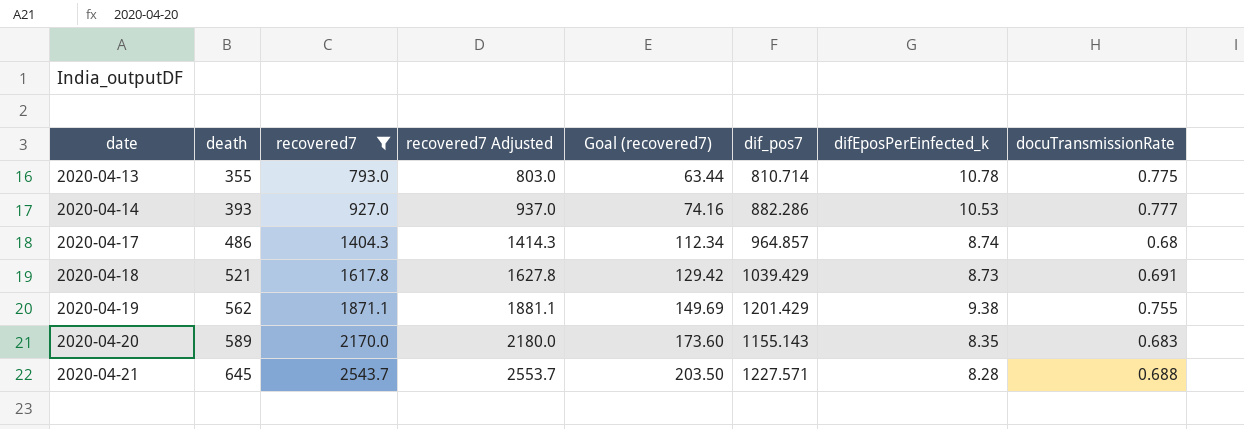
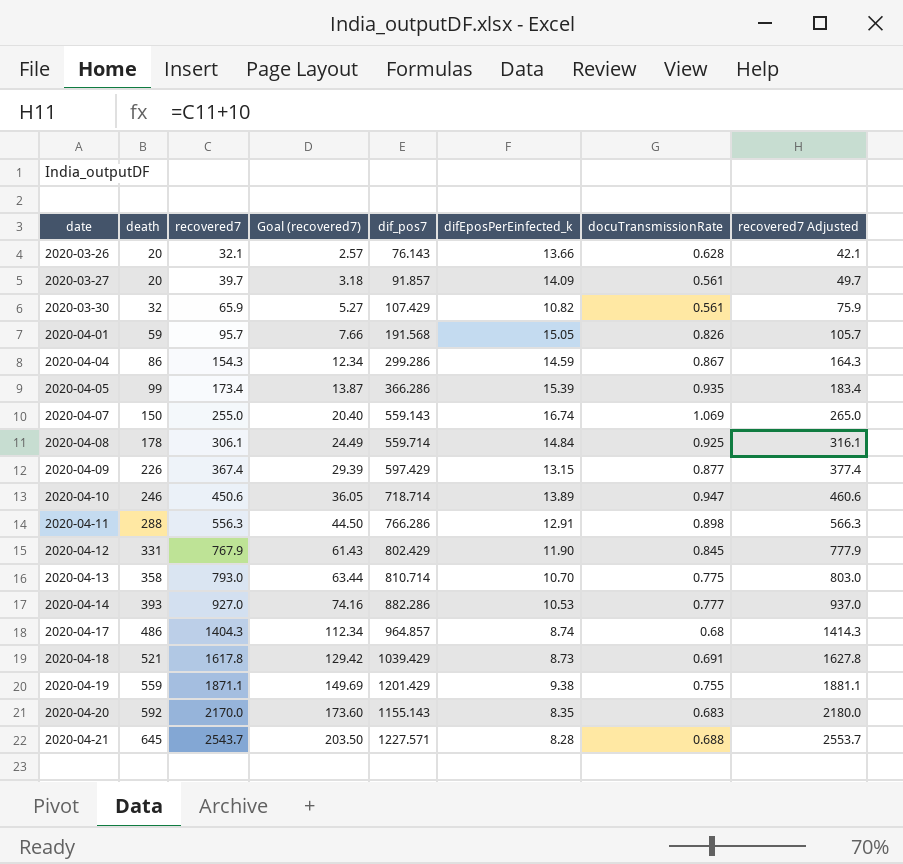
filter: recovered7 >= 793.0 -> none
column recovered7 Adjusted | position: 4 -> 8
2020-04-13 | death: 355 -> 358
2020-04-13 | difEposPerEinfected_k: 10.78 -> 10.70
2020-04-19 | death: 562 -> 559
2020-04-20 | death: 589 -> 592

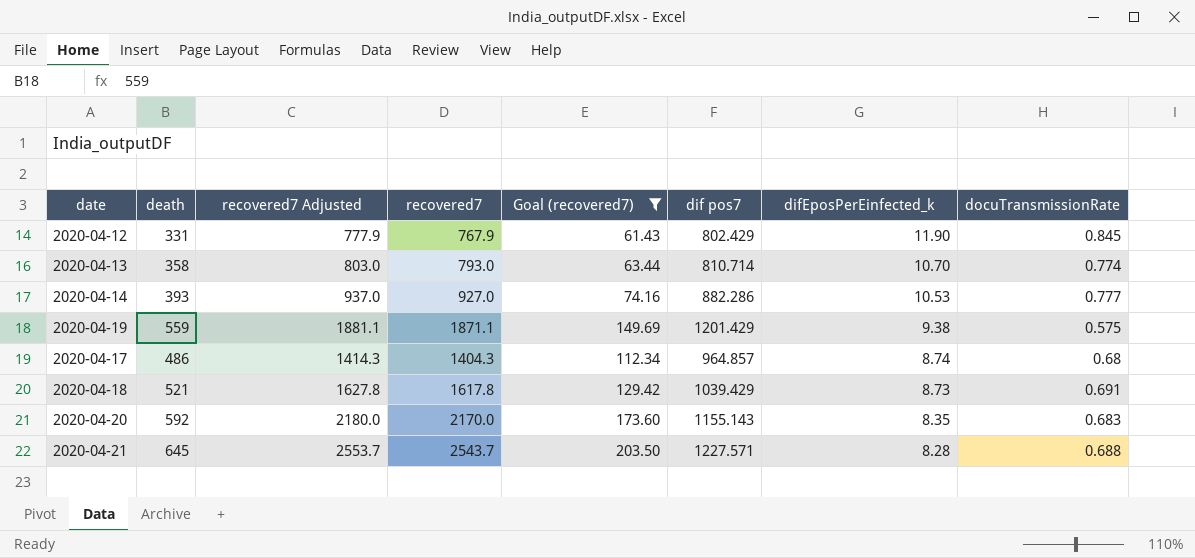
filter: none -> Goal (recovered7) >= 61.43
row order: date ascending -> difEposPerEinfected_k descending
column recovered7 Adjusted | position: 8 -> 3
column name: dif_pos7 -> dif pos7
2020-04-13 | docuTransmissionRate: 0.775 -> 0.774
2020-04-19 | docuTransmissionRate: 0.755 -> 0.575

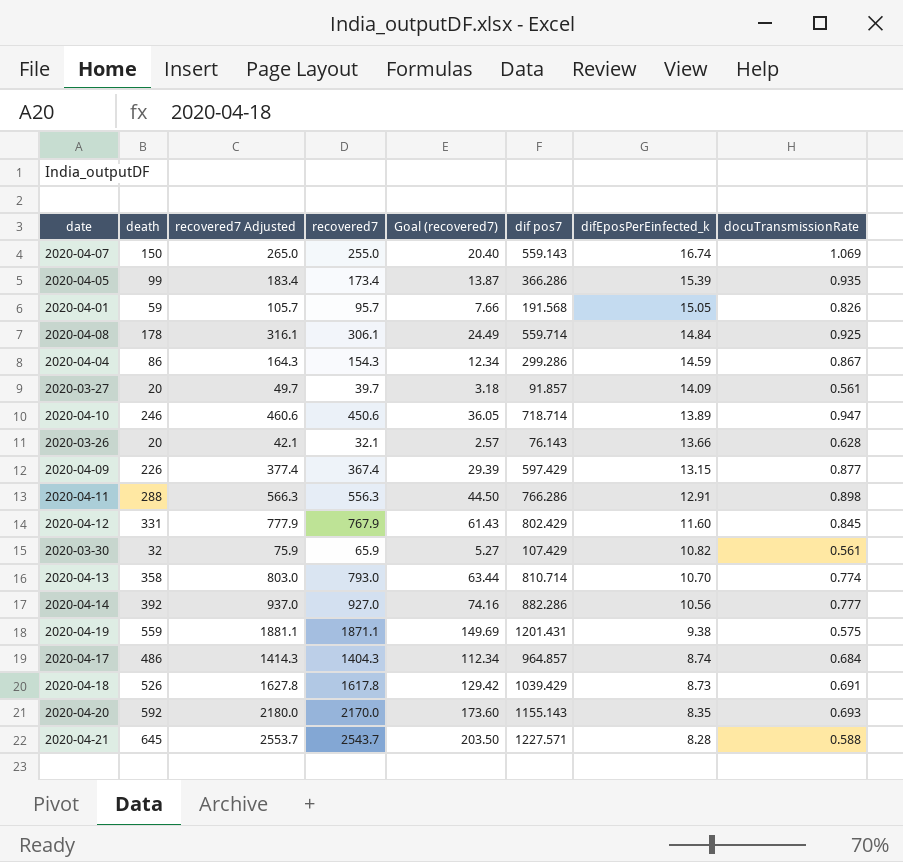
filter: Goal (recovered7) >= 61.43 -> none
2020-04-12 | difEposPerEinfected_k: 11.90 -> 11.60
2020-04-14 | death: 393 -> 392
2020-04-14 | difEposPerEinfected_k: 10.53 -> 10.56
2020-04-19 | dif pos7: 1201.429 -> 1201.431
2020-04-17 | docuTransmissionRate: 0.68 -> 0.684
2020-04-18 | death: 521 -> 526
2020-04-20 | docuTransmissionRate: 0.683 -> 0.693
2020-04-21 | docuTransmissionRate: 0.688 -> 0.588

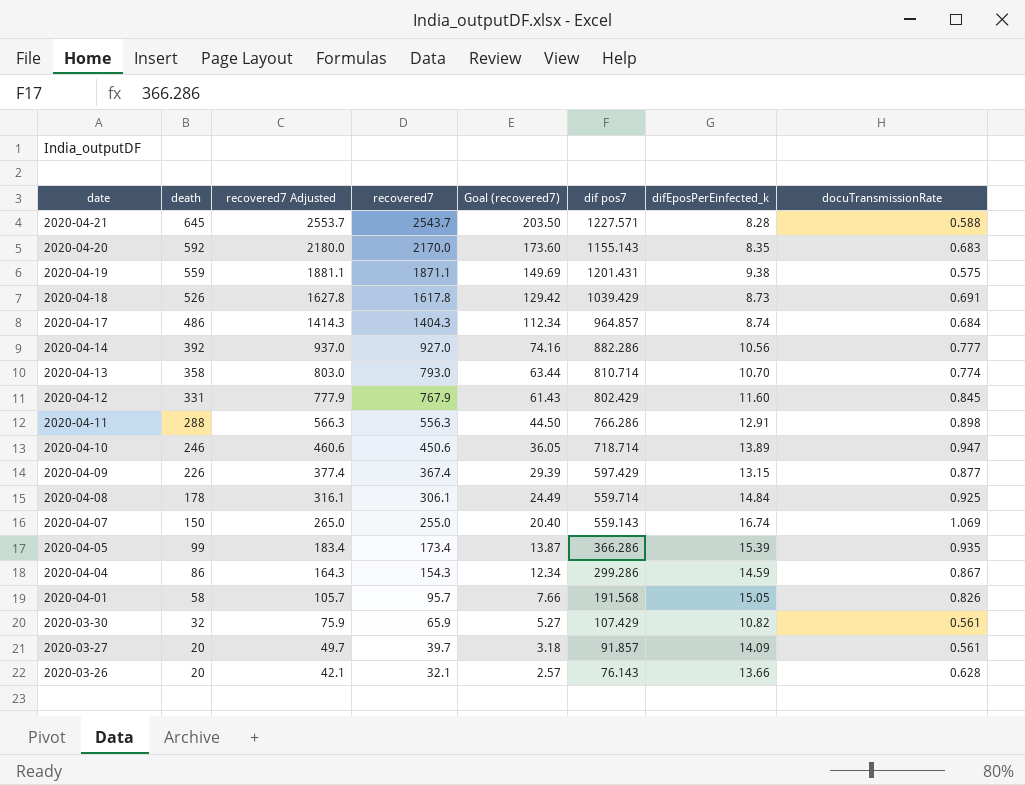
row order: difEposPerEinfected_k descending -> date descending
2020-04-20 | docuTransmissionRate: 0.693 -> 0.683
2020-04-01 | death: 59 -> 58

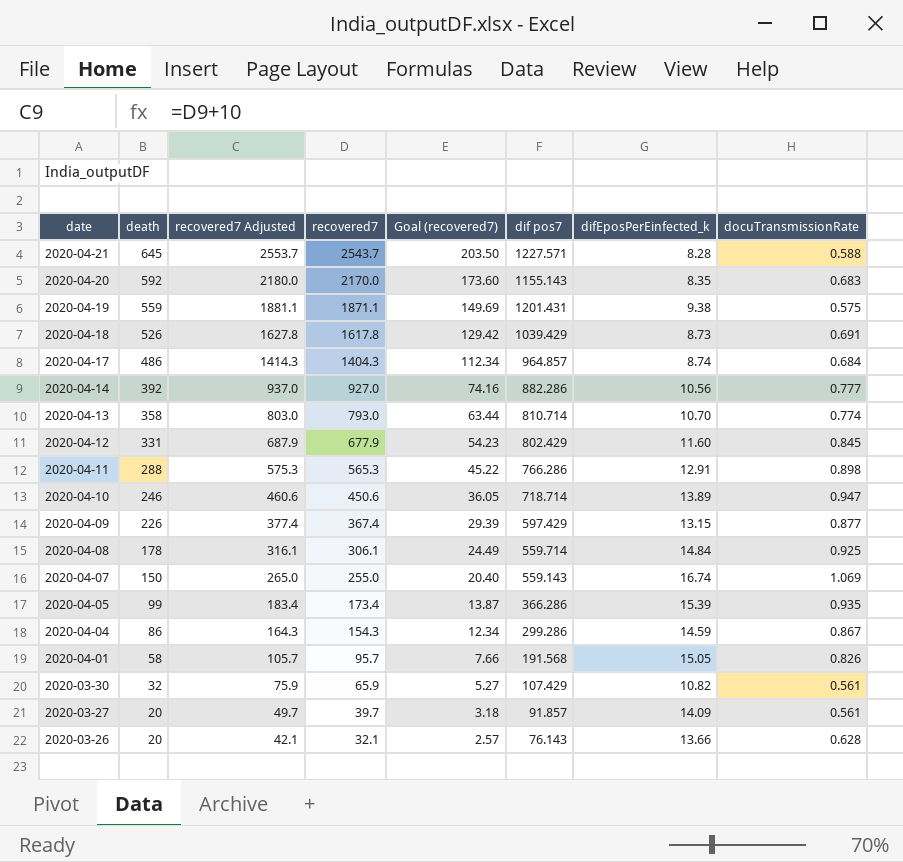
2020-04-12 | recovered7 Adjusted: 777.9 -> 687.9
2020-04-12 | recovered7: 767.9 -> 677.9
2020-04-12 | Goal (recovered7): 61.43 -> 54.23
2020-04-11 | recovered7 Adjusted: 566.3 -> 575.3
2020-04-11 | recovered7: 556.3 -> 565.3
2020-04-11 | Goal (recovered7): 44.50 -> 45.22

